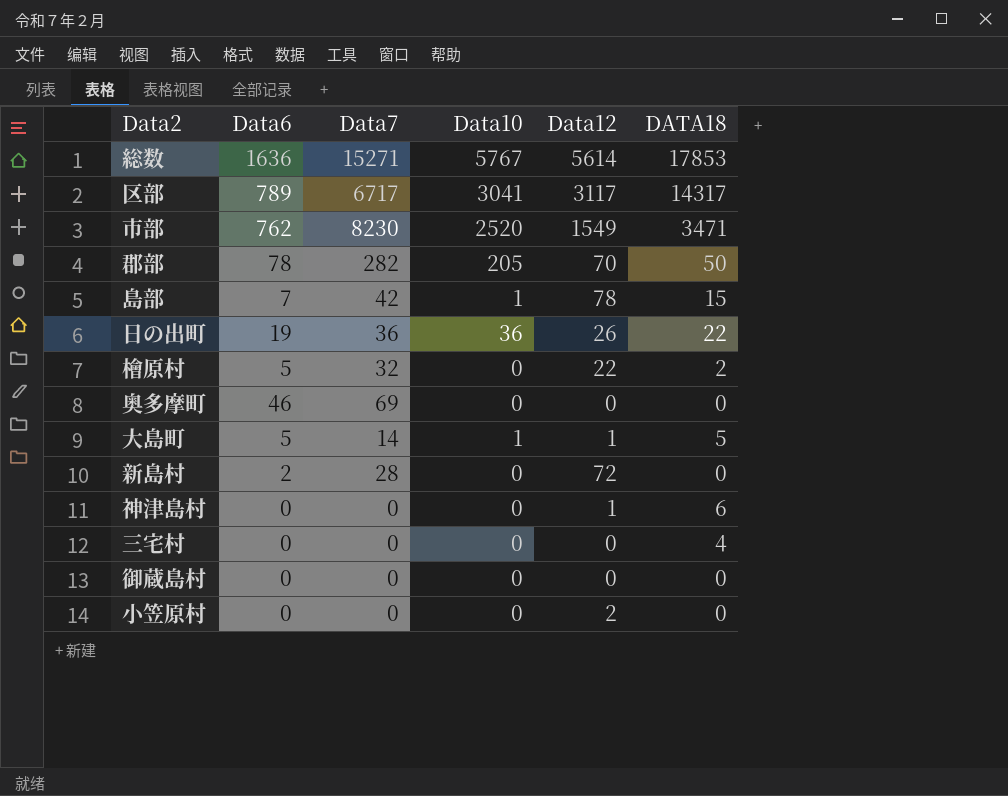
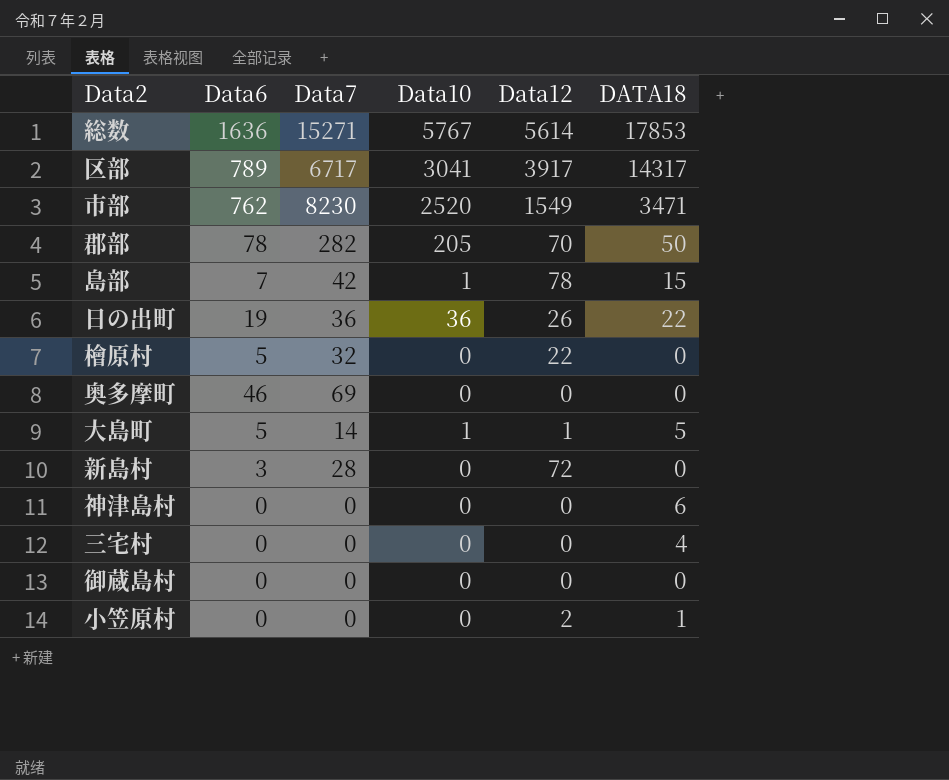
区部 | Data12: 3117 -> 3917
檜原村 | DATA18: 2 -> 0
新島村 | Data6: 2 -> 3
神津島村 | Data12: 1 -> 0
小笠原村 | DATA18: 0 -> 1

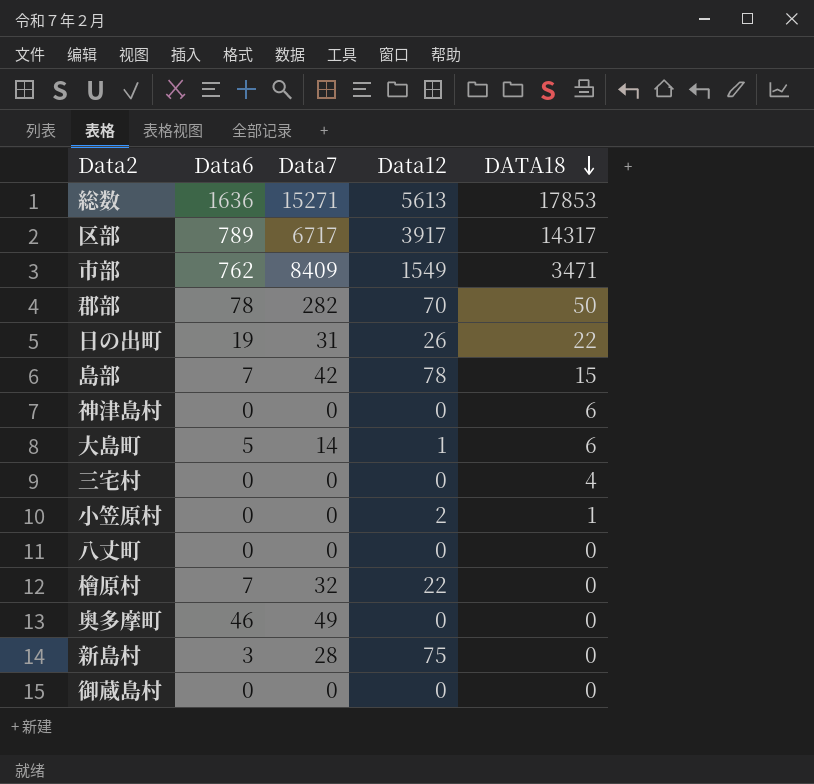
row order: none -> DATA18 descending
column Data10 | position: 4 -> none
総数 | Data12: 5614 -> 5613
市部 | Data7: 8230 -> 8409
日の出町 | Data7: 36 -> 31
大島町 | DATA18: 5 -> 6
row 八丈町: none -> 0 | 0 | 0 | 0
檜原村 | Data6: 5 -> 7
奥多摩町 | Data7: 69 -> 49
新島村 | Data12: 72 -> 75

